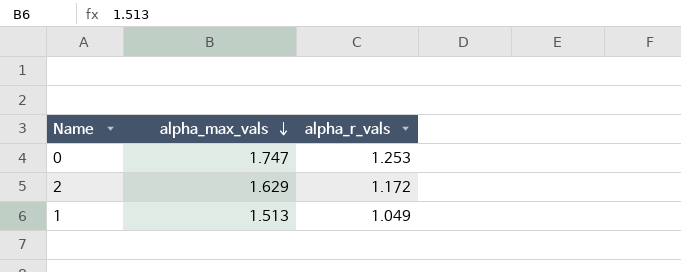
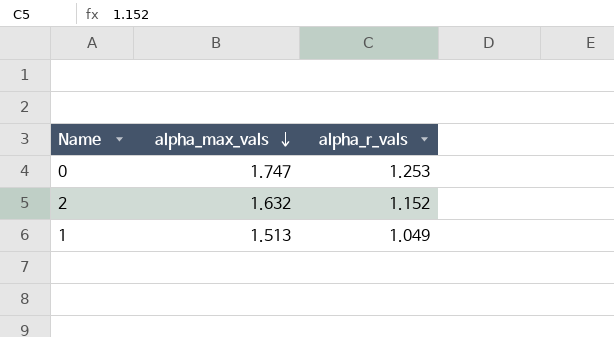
2 | alpha_max_vals: 1.629 -> 1.632
2 | alpha_r_vals: 1.172 -> 1.152

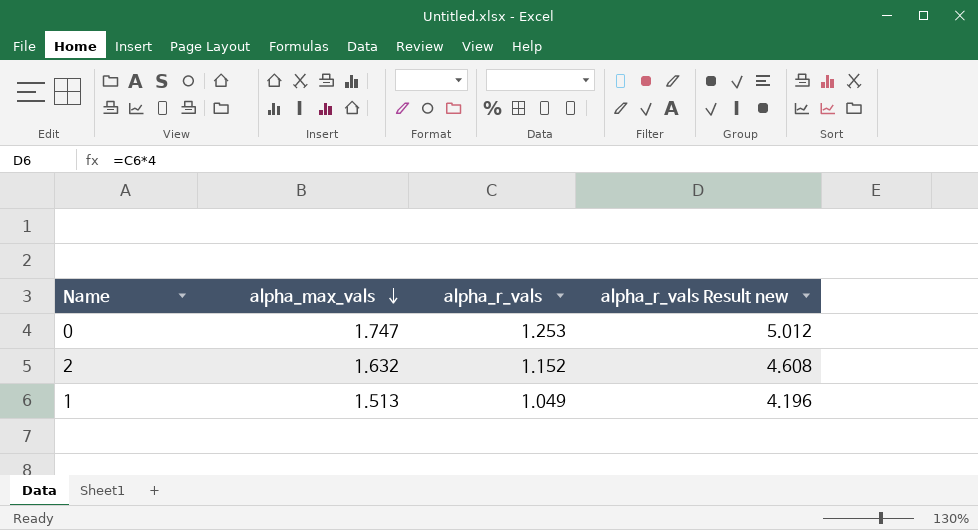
column alpha_r_vals Result new | formula: none -> [alpha_r_vals] * 4

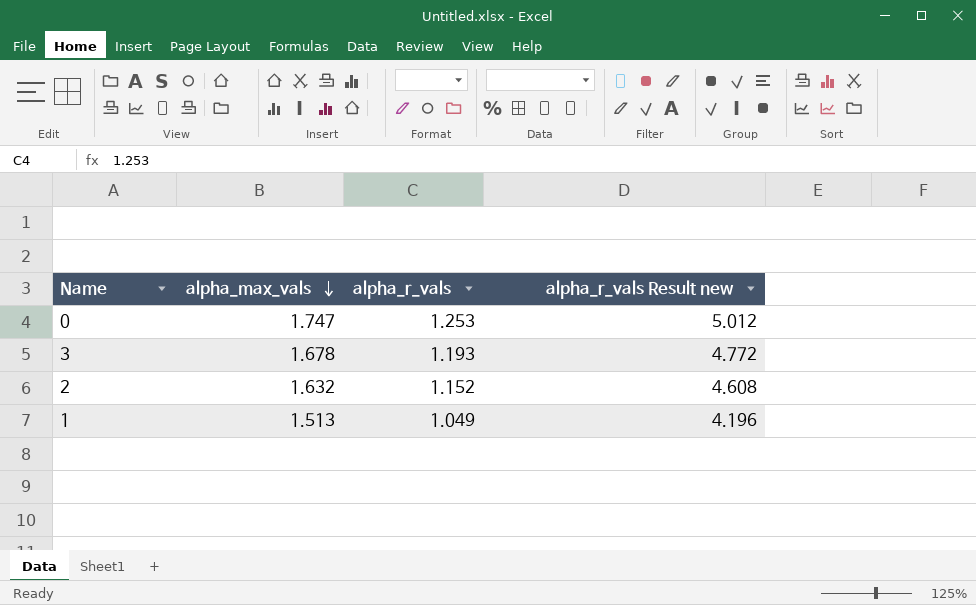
row 3: none -> 1.678 | 1.193 | 4.772

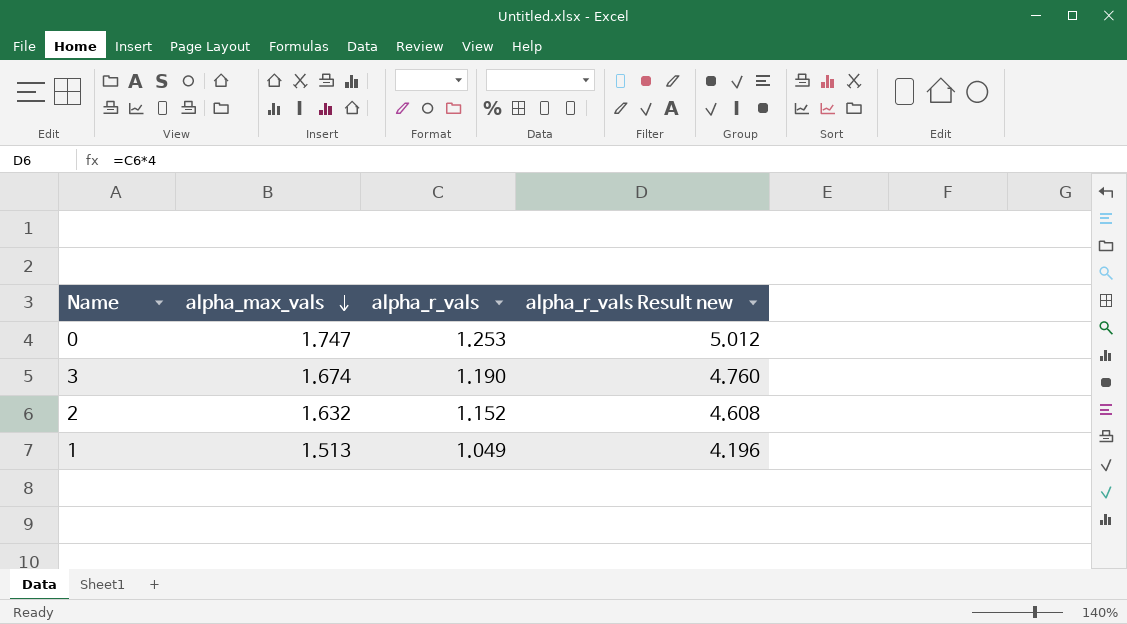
3 | alpha_max_vals: 1.678 -> 1.674
3 | alpha_r_vals: 1.193 -> 1.190
3 | alpha_r_vals Result new: 4.772 -> 4.760

